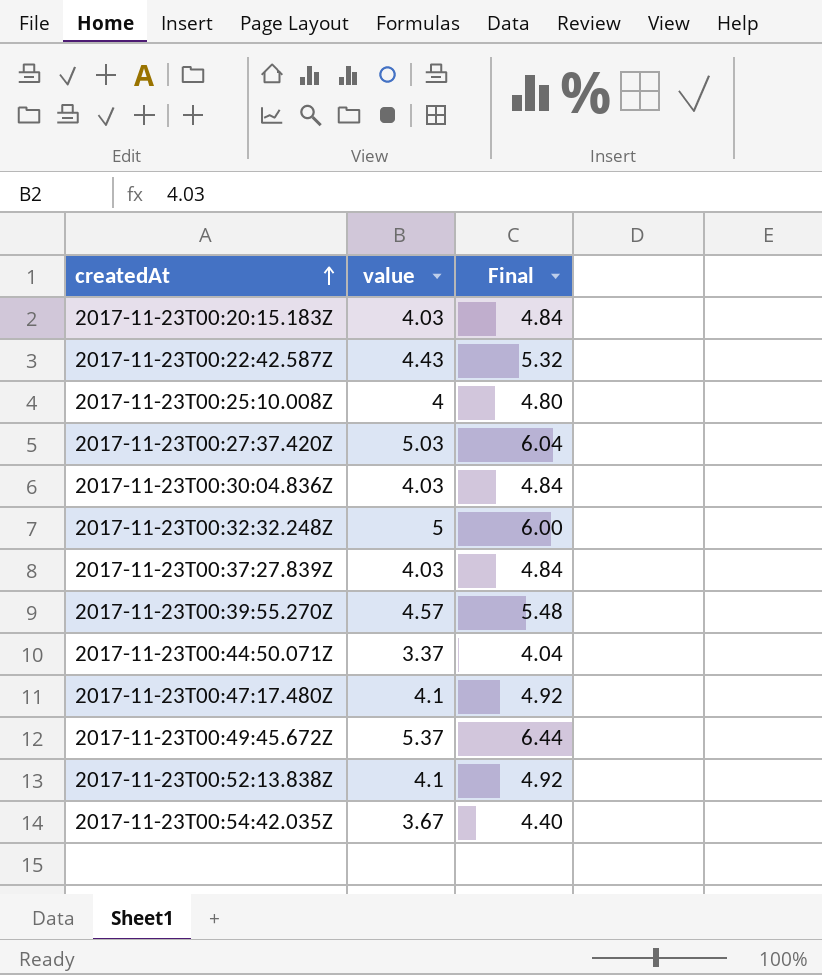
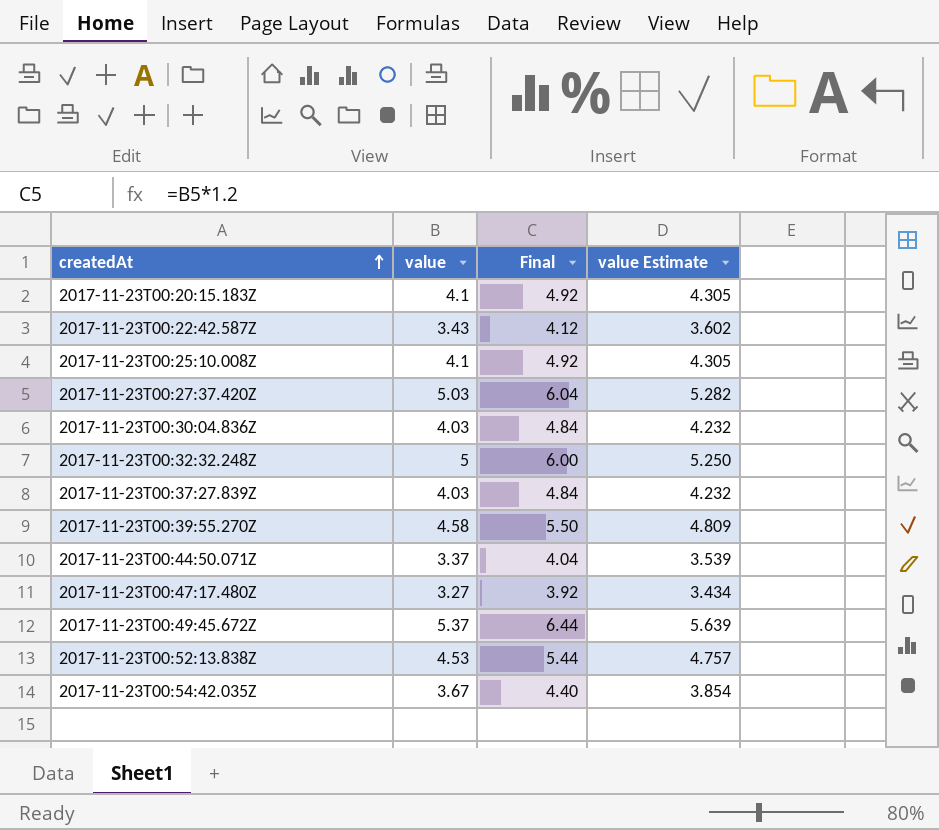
column value Estimate | formula: none -> [value] * 1.05
2017-11-23T00:20:15.183Z | value: 4.03 -> 4.1
2017-11-23T00:20:15.183Z | Final: 4.84 -> 4.92
2017-11-23T00:22:42.587Z | value: 4.43 -> 3.43
2017-11-23T00:22:42.587Z | Final: 5.32 -> 4.12
2017-11-23T00:25:10.008Z | value: 4 -> 4.1
2017-11-23T00:25:10.008Z | Final: 4.80 -> 4.92
2017-11-23T00:39:55.270Z | value: 4.57 -> 4.58
2017-11-23T00:39:55.270Z | Final: 5.48 -> 5.50
2017-11-23T00:47:17.480Z | value: 4.1 -> 3.27
2017-11-23T00:47:17.480Z | Final: 4.92 -> 3.92
2017-11-23T00:52:13.838Z | value: 4.1 -> 4.53
2017-11-23T00:52:13.838Z | Final: 4.92 -> 5.44

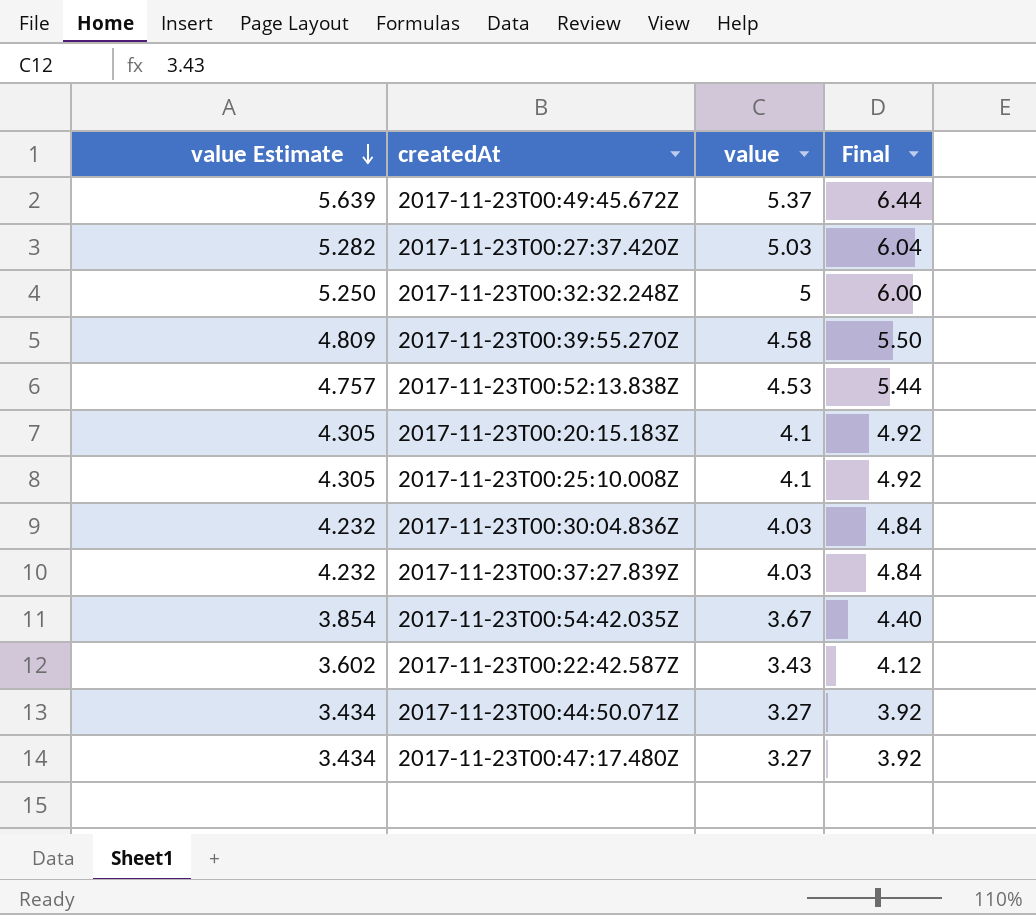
row order: createdAt ascending -> value Estimate descending
column value Estimate | position: 4 -> 1
2017-11-23T00:44:50.071Z | value Estimate: 3.539 -> 3.434
2017-11-23T00:44:50.071Z | value: 3.37 -> 3.27
2017-11-23T00:44:50.071Z | Final: 4.04 -> 3.92

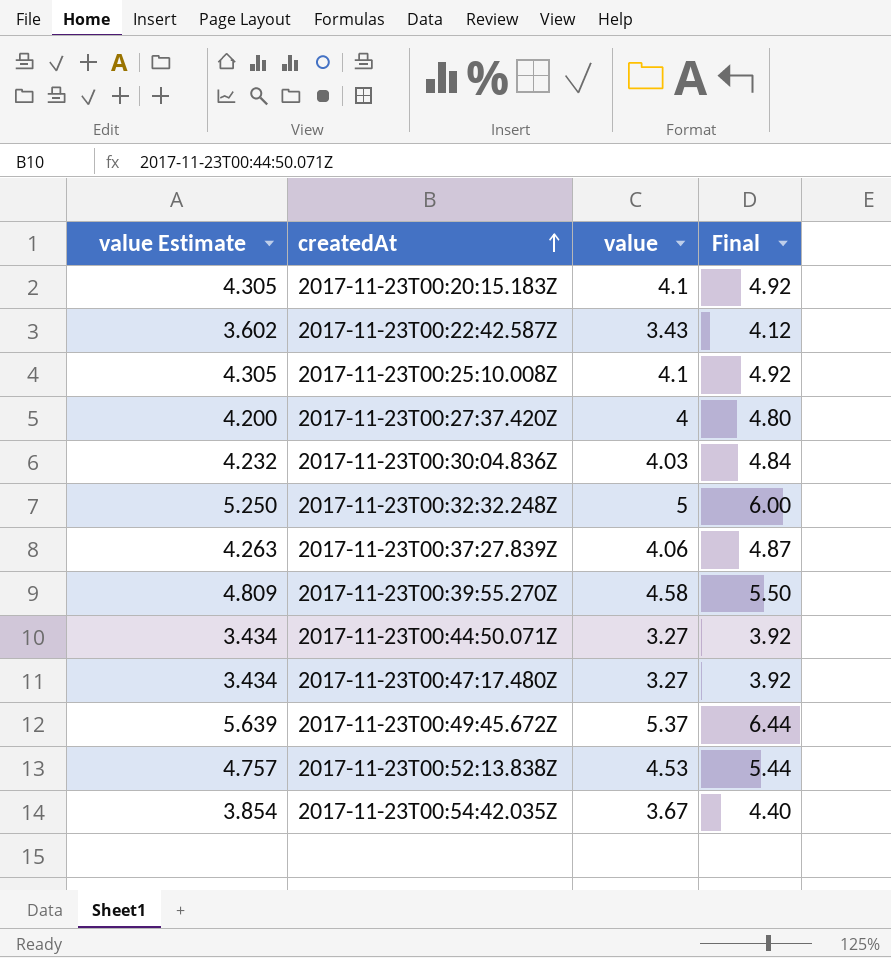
row order: value Estimate descending -> createdAt ascending
2017-11-23T00:27:37.420Z | value Estimate: 5.282 -> 4.200
2017-11-23T00:27:37.420Z | value: 5.03 -> 4
2017-11-23T00:27:37.420Z | Final: 6.04 -> 4.80
2017-11-23T00:37:27.839Z | value Estimate: 4.232 -> 4.263
2017-11-23T00:37:27.839Z | value: 4.03 -> 4.06
2017-11-23T00:37:27.839Z | Final: 4.84 -> 4.87

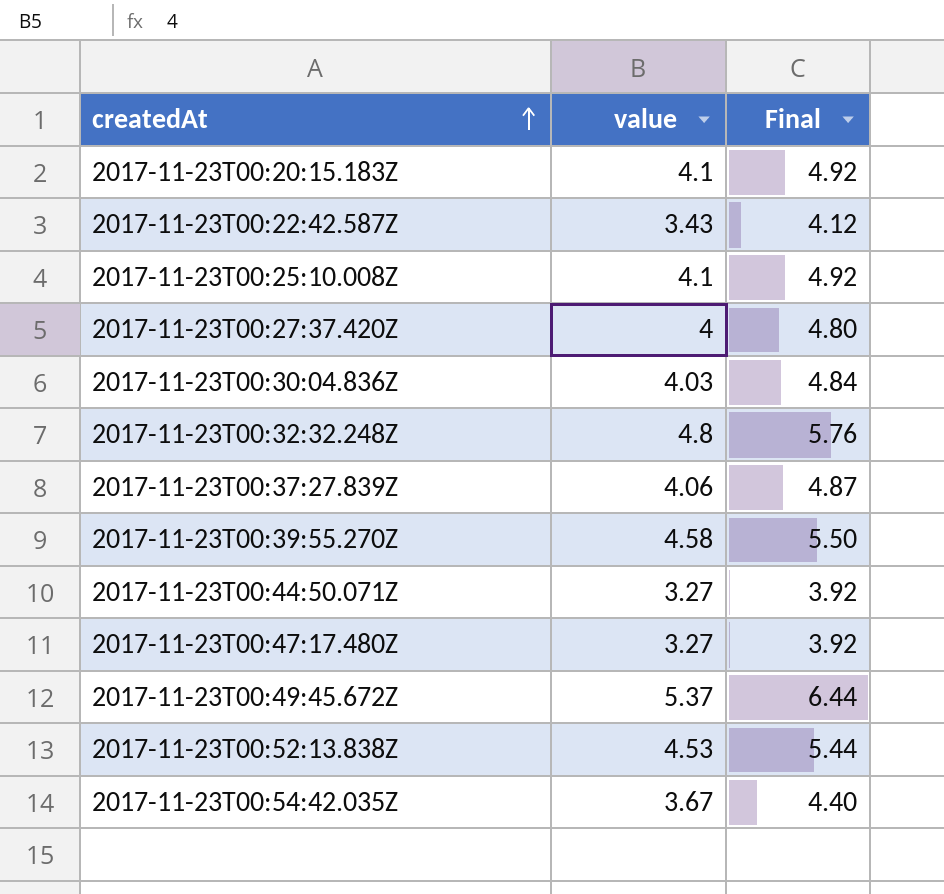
column value Estimate | formula: [value] * 1.05 -> none
2017-11-23T00:32:32.248Z | value: 5 -> 4.8
2017-11-23T00:32:32.248Z | Final: 6.00 -> 5.76

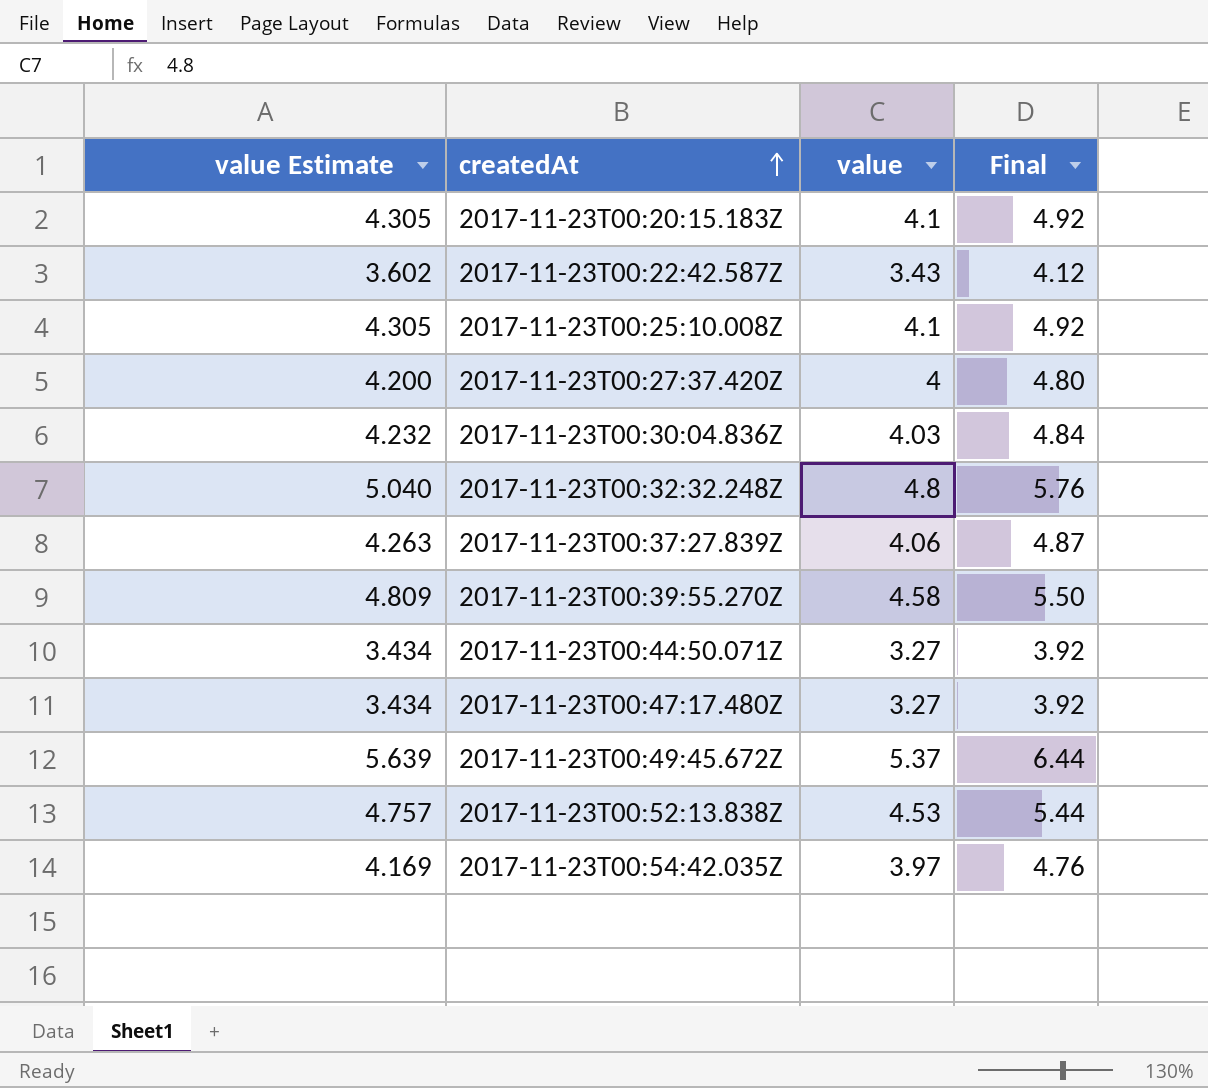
column value Estimate | formula: none -> [value] * 1.05
2017-11-23T00:54:42.035Z | value: 3.67 -> 3.97
2017-11-23T00:54:42.035Z | Final: 4.40 -> 4.76

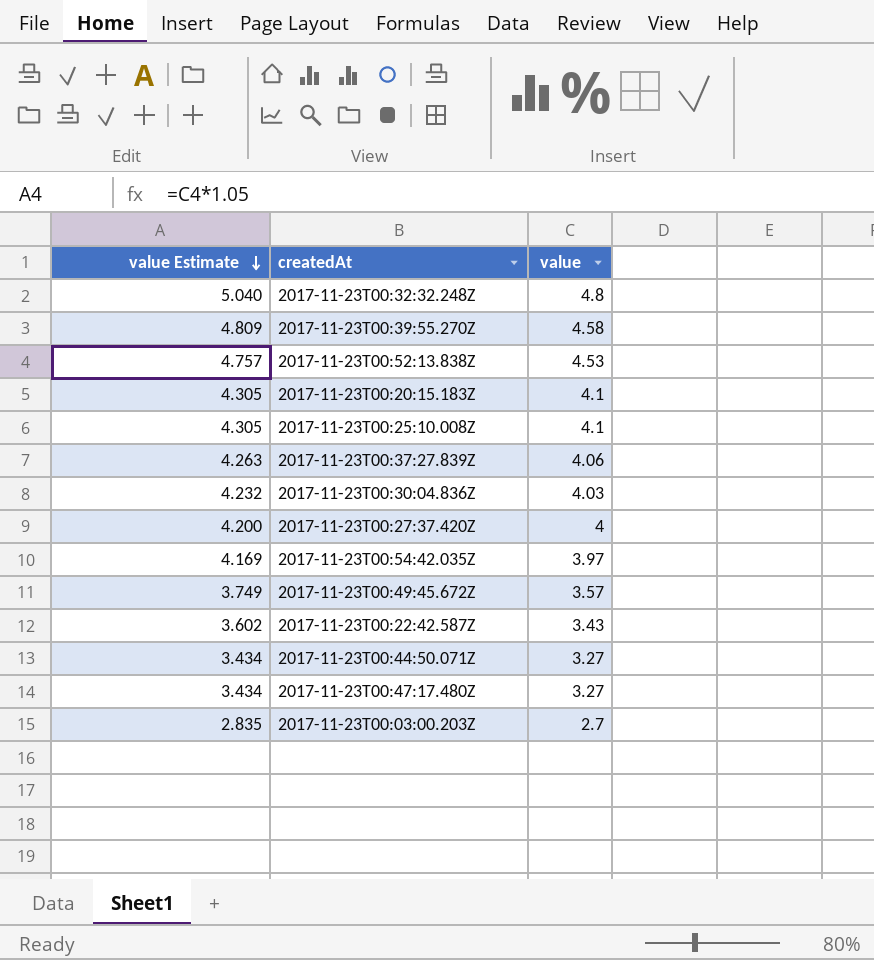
row order: createdAt ascending -> value Estimate descending
column Final | formula: [value] * 1.2 -> none
2017-11-23T00:49:45.672Z | value Estimate: 5.639 -> 3.749
2017-11-23T00:49:45.672Z | value: 5.37 -> 3.57
row 2017-11-23T00:03:00.203Z: none -> 2.835 | 2.7

